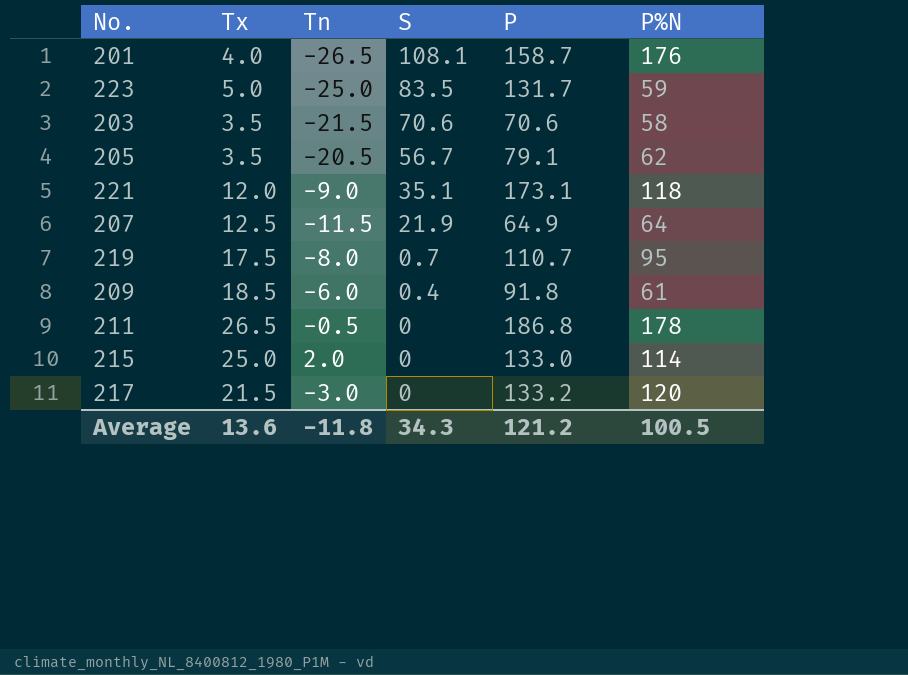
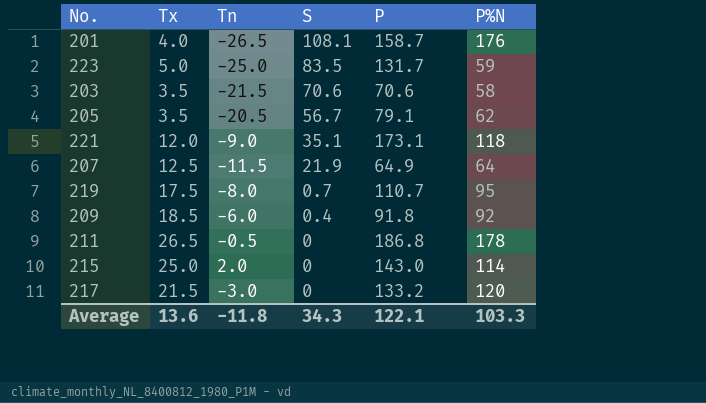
209 | P%N: 61 -> 92
215 | P: 133.0 -> 143.0
Average | P: 121.2 -> 122.1
Average | P%N: 100.5 -> 103.3

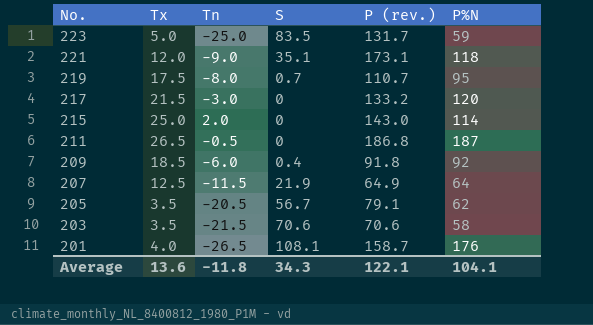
row order: S descending -> No. descending
column name: P -> P (rev.)
211 | P%N: 178 -> 187
Average | P%N: 103.3 -> 104.1

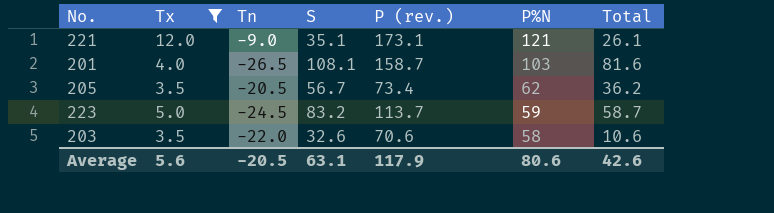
filter: none -> Tx <= 12.0
row order: No. descending -> P%N descending
column Total | formula: none -> [Tn] + [S]
221 | P%N: 118 -> 121
201 | P%N: 176 -> 103
205 | P (rev.): 79.1 -> 73.4
223 | Tn: -25.0 -> -24.5
223 | S: 83.5 -> 83.2
223 | P (rev.): 131.7 -> 113.7
203 | Tn: -21.5 -> -22.0
203 | S: 70.6 -> 32.6
Average | Tx: 13.6 -> 5.6
Average | Tn: -11.8 -> -20.5
Average | S: 34.3 -> 63.1
Average | P (rev.): 122.1 -> 117.9
Average | P%N: 104.1 -> 80.6

